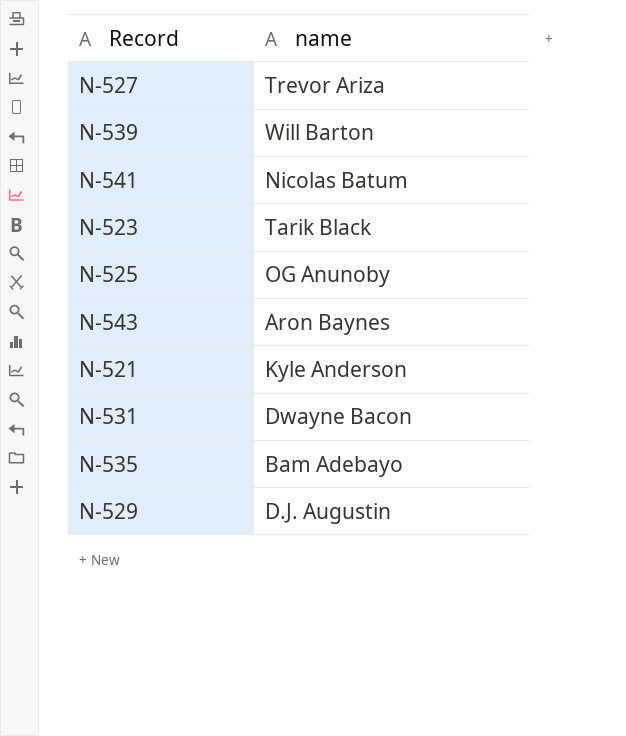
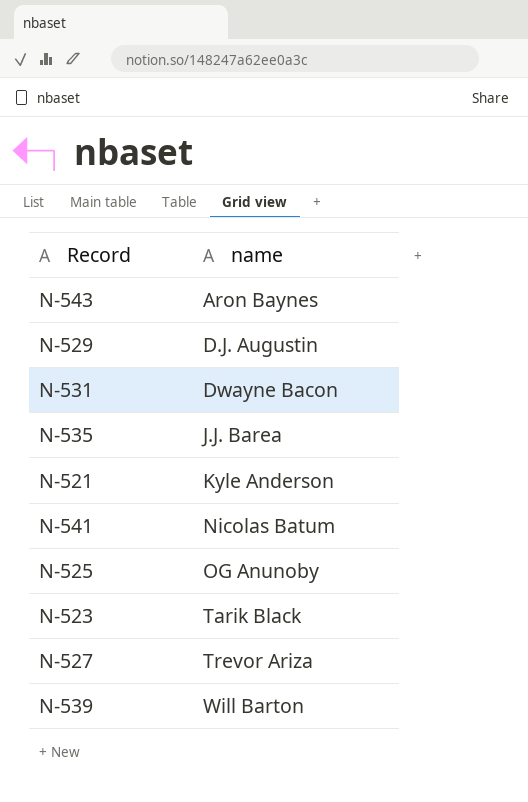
row order: none -> name ascending
N-535 | name: Bam Adebayo -> J.J. Barea

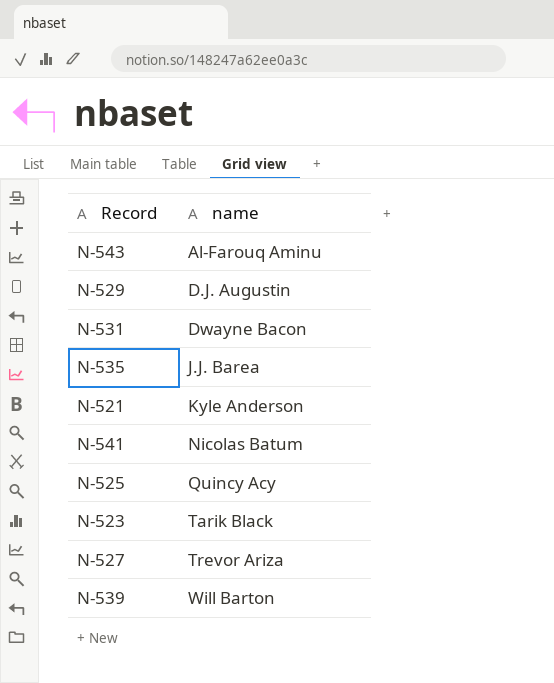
N-543 | name: Aron Baynes -> Al-Farouq Aminu
N-525 | name: OG Anunoby -> Quincy Acy

